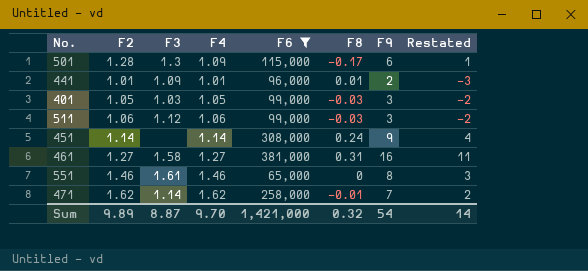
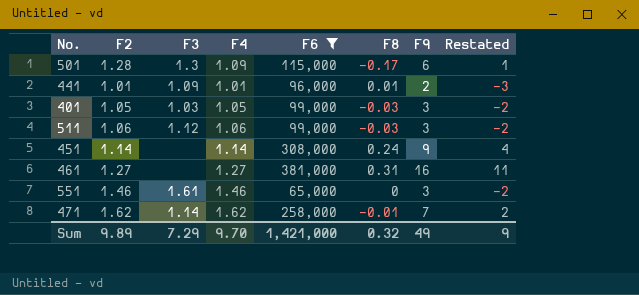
461 | F3: 1.58 -> none
551 | F9: 8 -> 3
551 | Restated: 3 -> -2
Sum | F3: 8.87 -> 7.29
Sum | F9: 54 -> 49
Sum | Restated: 14 -> 9

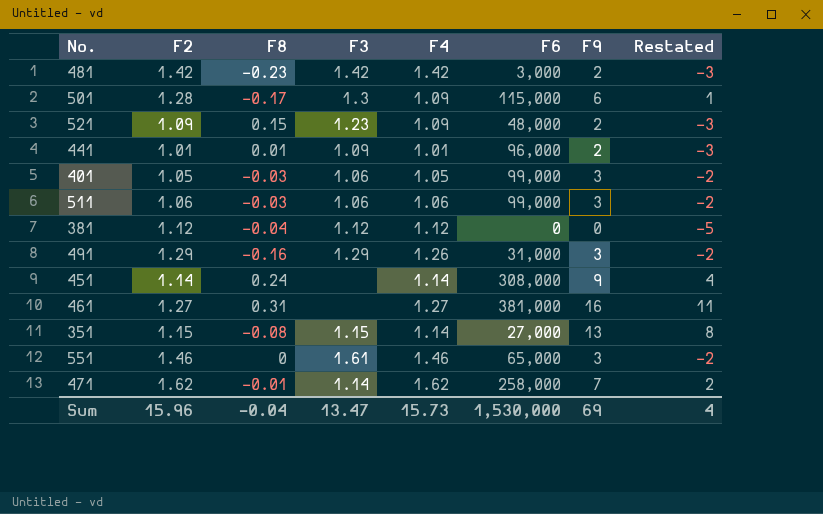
filter: F6 >= 65,000 -> none
column F8 | position: 6 -> 3
401 | F3: 1.03 -> 1.06
511 | F3: 1.12 -> 1.06
Sum | F2: 9.89 -> 15.96
Sum | F8: 0.32 -> -0.04
Sum | F3: 7.29 -> 13.47
Sum | F4: 9.70 -> 15.73
Sum | F6: 1,421,000 -> 1,530,000
Sum | F9: 49 -> 69
Sum | Restated: 9 -> 4

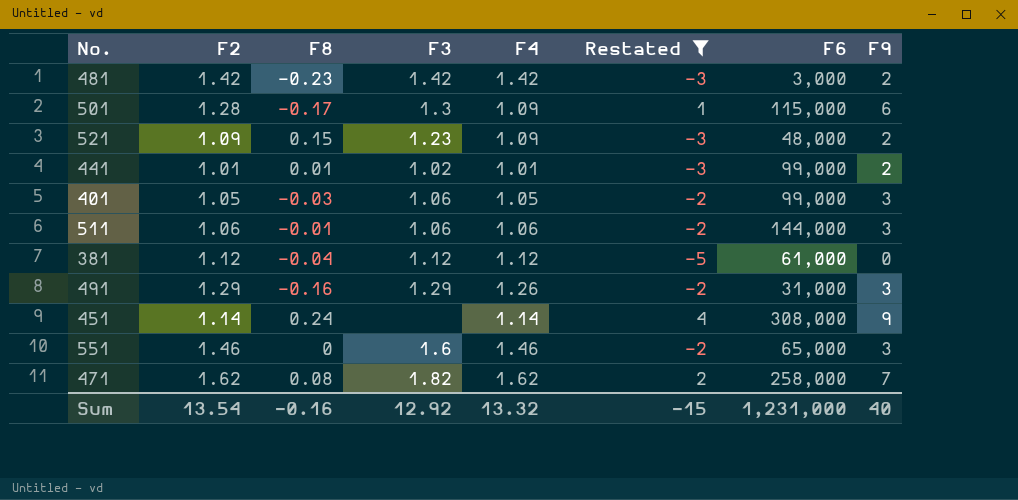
filter: none -> Restated <= 4
column Restated | position: 8 -> 6
441 | F3: 1.09 -> 1.02
441 | F6: 96,000 -> 99,000
511 | F8: -0.03 -> -0.01
511 | F6: 99,000 -> 144,000
381 | F6: 0 -> 61,000
551 | F3: 1.61 -> 1.6
471 | F8: -0.01 -> 0.08
471 | F3: 1.14 -> 1.82
Sum | F2: 15.96 -> 13.54
Sum | F8: -0.04 -> -0.16
Sum | F3: 13.47 -> 12.92
Sum | F4: 15.73 -> 13.32
Sum | Restated: 4 -> -15
Sum | F6: 1,530,000 -> 1,231,000
Sum | F9: 69 -> 40

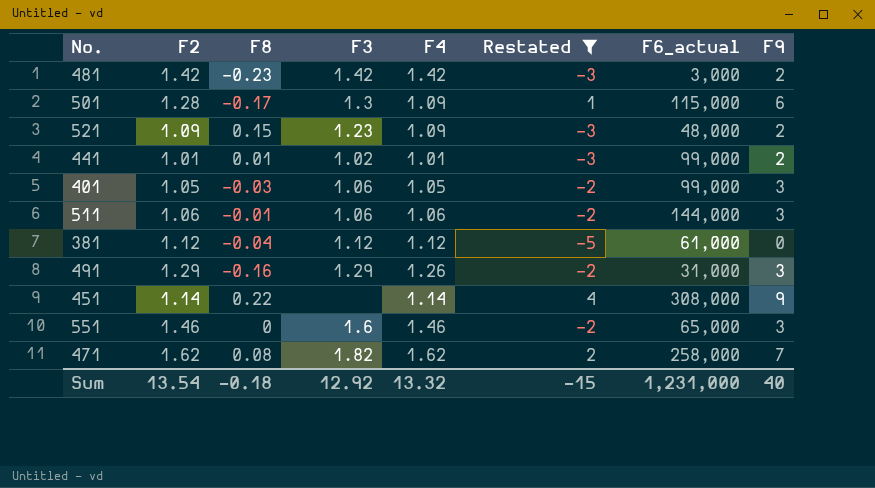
column name: F6 -> F6_actual
451 | F8: 0.24 -> 0.22
Sum | F8: -0.16 -> -0.18

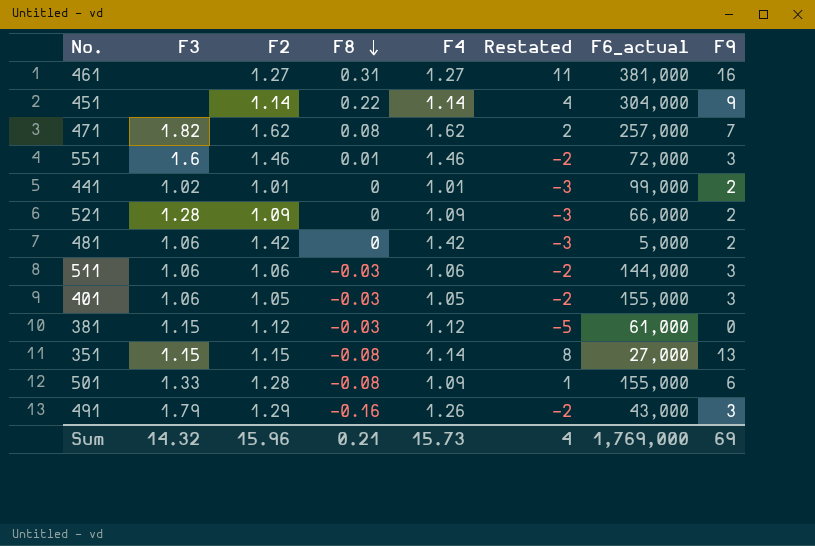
filter: Restated <= 4 -> none
row order: none -> F8 descending
column F3 | position: 4 -> 2
451 | F6_actual: 308,000 -> 304,000
471 | F6_actual: 258,000 -> 257,000
551 | F8: 0 -> 0.01
551 | F6_actual: 65,000 -> 72,000
441 | F8: 0.01 -> 0
521 | F3: 1.23 -> 1.28
521 | F8: 0.15 -> 0
521 | F6_actual: 48,000 -> 66,000
481 | F3: 1.42 -> 1.06
481 | F8: -0.23 -> 0
481 | F6_actual: 3,000 -> 5,000
511 | F8: -0.01 -> -0.03
401 | F6_actual: 99,000 -> 155,000
381 | F3: 1.12 -> 1.15
381 | F8: -0.04 -> -0.03
501 | F3: 1.3 -> 1.33
501 | F8: -0.17 -> -0.08
501 | F6_actual: 115,000 -> 155,000
491 | F3: 1.29 -> 1.79
491 | F6_actual: 31,000 -> 43,000
Sum | F3: 12.92 -> 14.32
Sum | F2: 13.54 -> 15.96
Sum | F8: -0.18 -> 0.21
Sum | F4: 13.32 -> 15.73
Sum | Restated: -15 -> 4
Sum | F6_actual: 1,231,000 -> 1,769,000
Sum | F9: 40 -> 69

